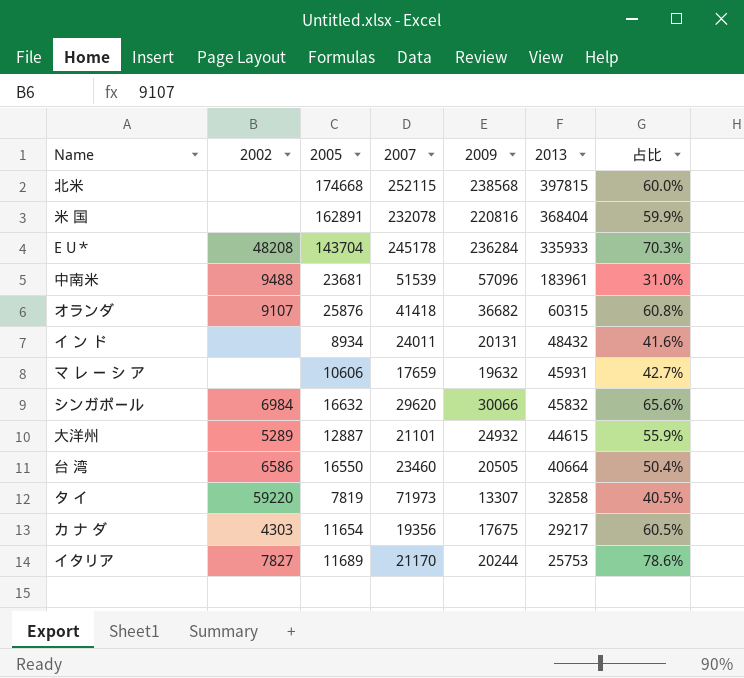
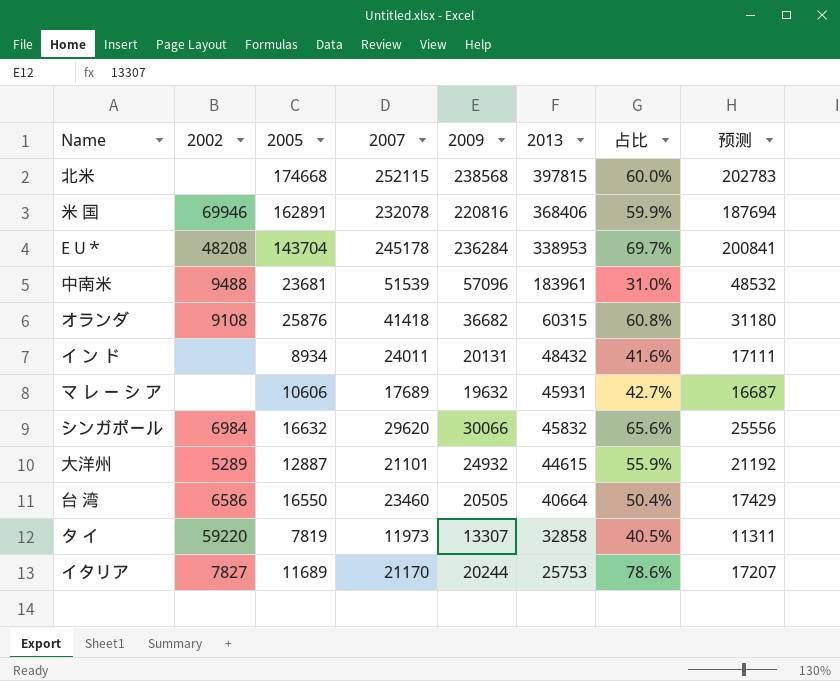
column 预测 | formula: none -> [2009] * 0.85
row カ ナ ダ: 4303 | 11654 | 19356 | 17675 | 29217 | 60.5% -> none
米 国 | 2002: none -> 69946
米 国 | 2013: 368404 -> 368406
E U＊ | 2013: 335933 -> 338953
E U＊ | 占比: 70.3% -> 69.7%
オランダ | 2002: 9107 -> 9108
マ レ ー シ ア | 2007: 17659 -> 17689
タ イ | 2007: 71973 -> 11973

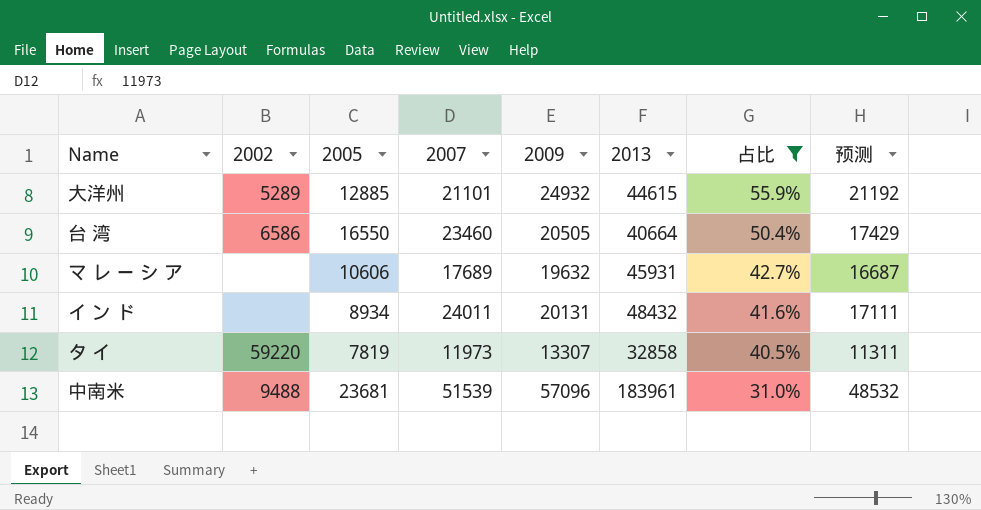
filter: none -> 占比 <= 55.9%
row order: 2013 descending -> 占比 descending
大洋州 | 2005: 12887 -> 12885

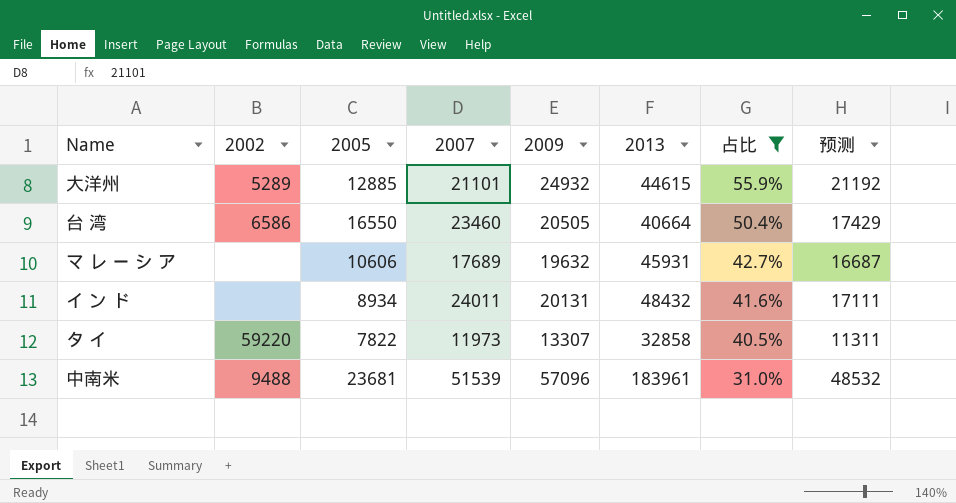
タ イ | 2005: 7819 -> 7822

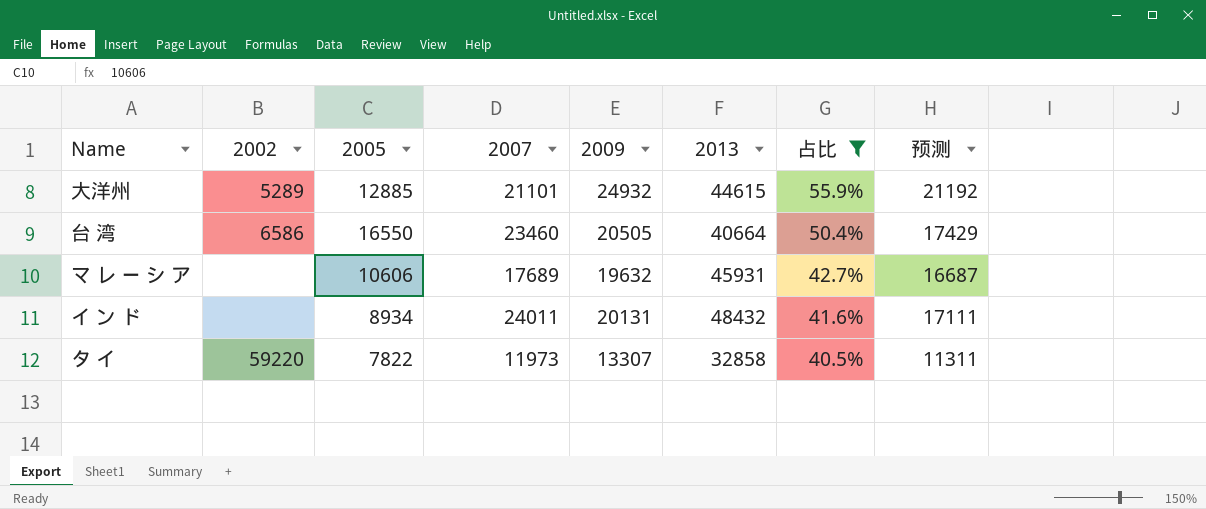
row 中南米: 9488 | 23681 | 51539 | 57096 | 183961 | 31.0% | 48532 -> none

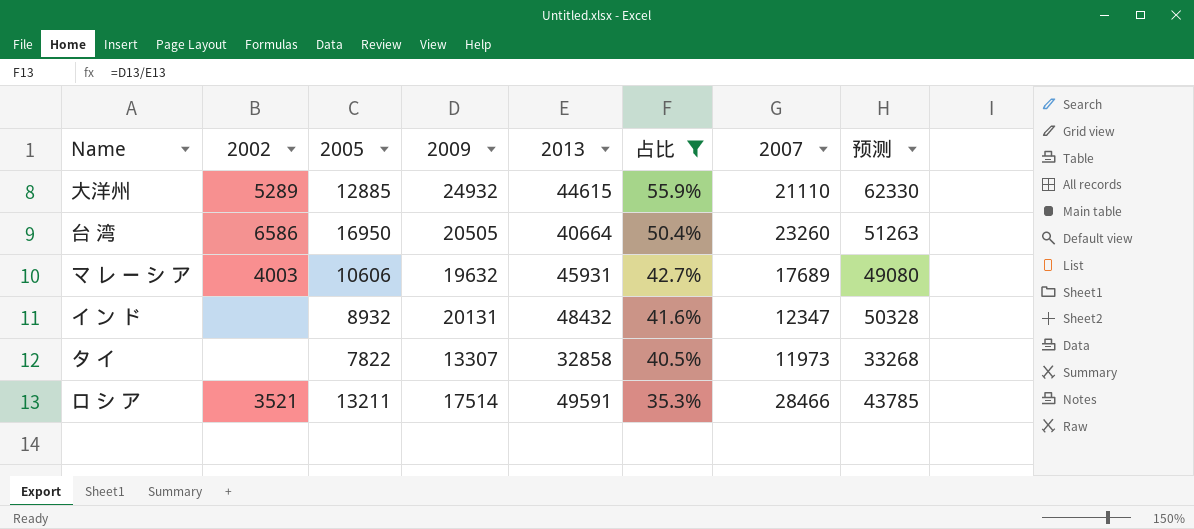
column 2007 | position: 4 -> 7
column 预测 | formula: [2009] * 0.85 -> [2009] * 2.5
大洋州 | 2007: 21101 -> 21110
台 湾 | 2005: 16550 -> 16950
台 湾 | 2007: 23460 -> 23260
マ レ ー シ ア | 2002: none -> 4003
イ ン ド | 2005: 8934 -> 8932
イ ン ド | 2007: 24011 -> 12347
タ イ | 2002: 59220 -> none
row ロ シ ア: none -> 3521 | 13211 | 17514 | 49591 | 35.3% | 28466 | 43785

